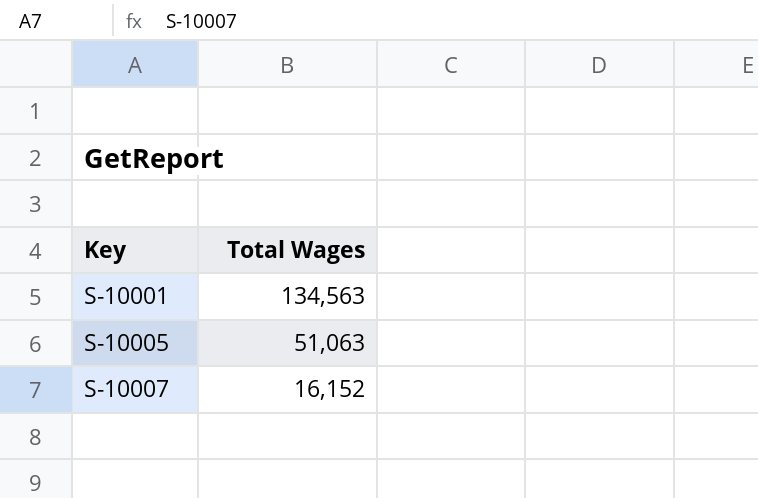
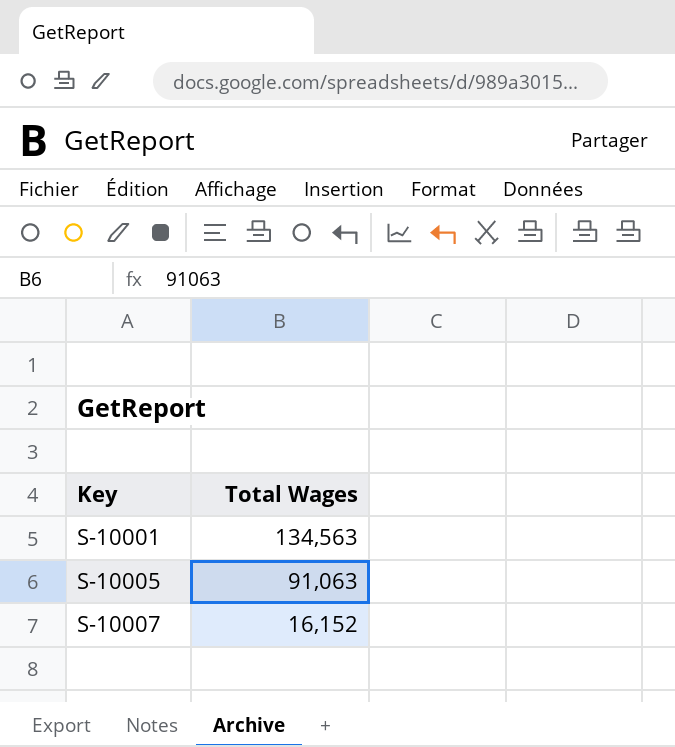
S-10005 | Total Wages: 51,063 -> 91,063

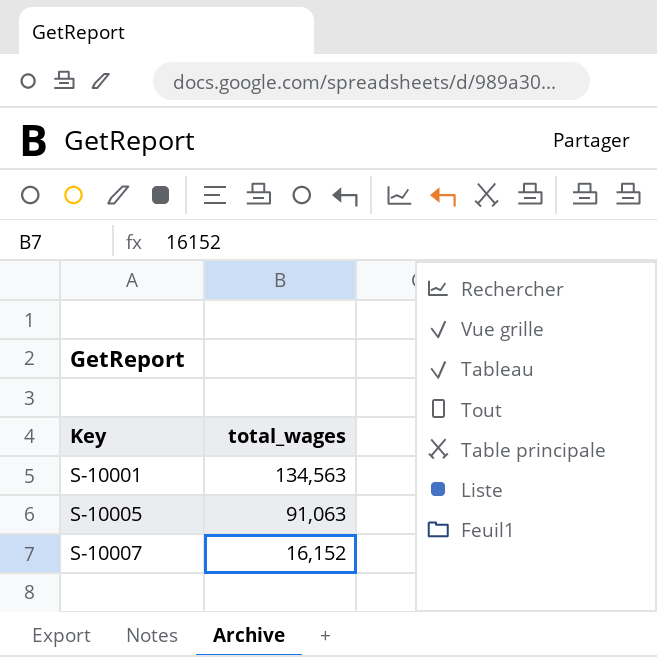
column name: Total Wages -> total_wages

